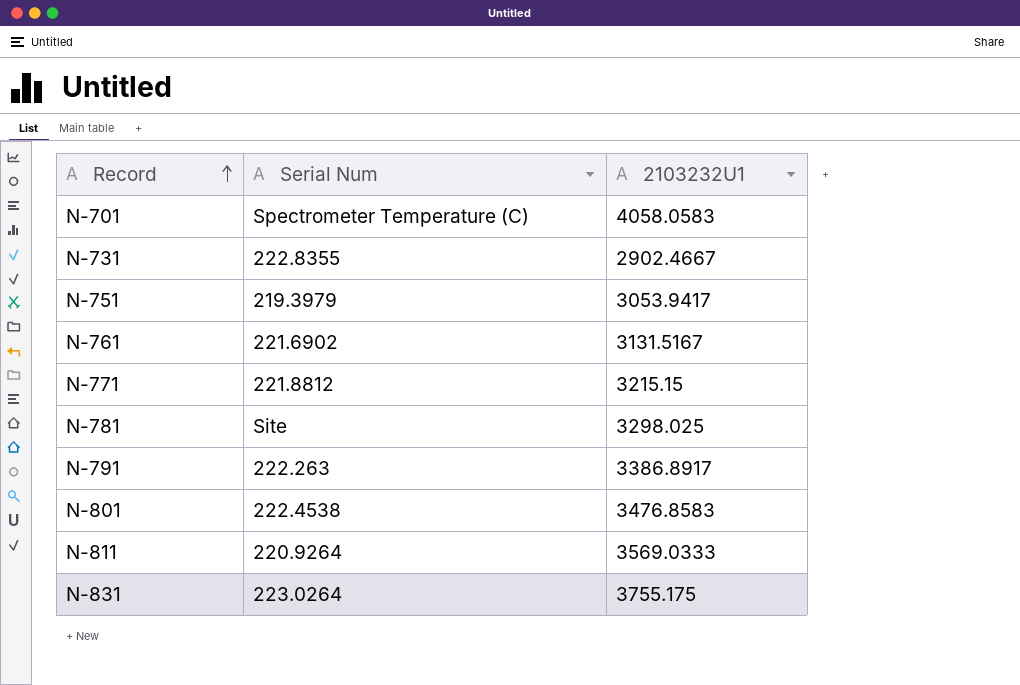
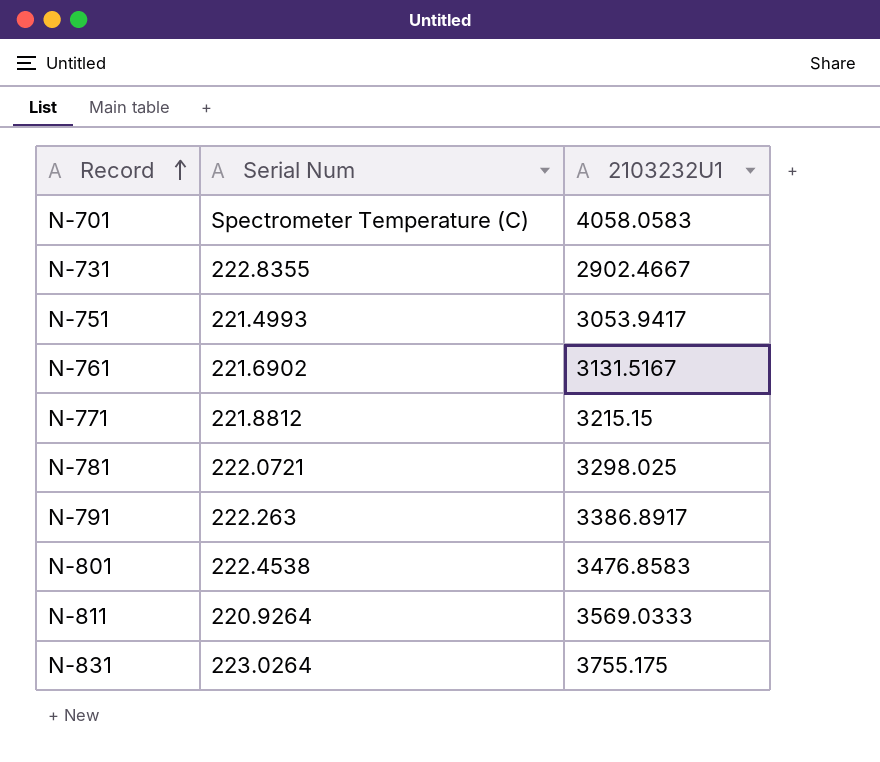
N-751 | Serial Num: 219.3979 -> 221.4993
N-781 | Serial Num: Site -> 222.0721

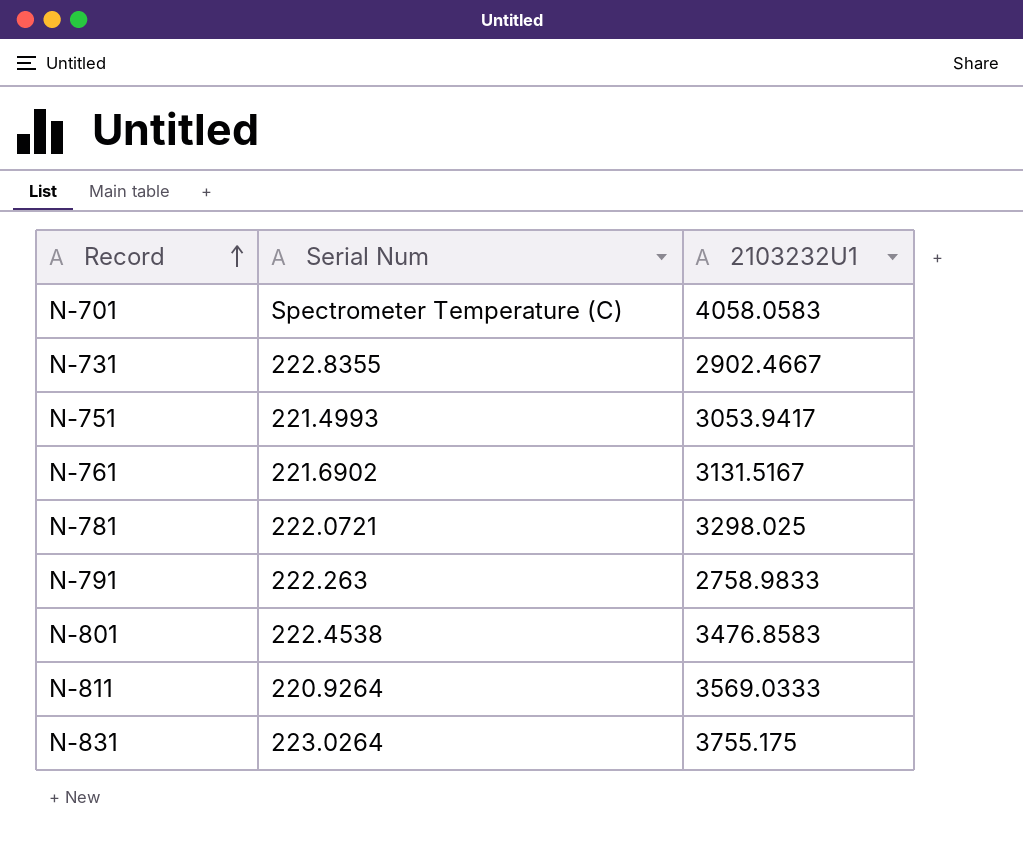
row N-771: 221.8812 | 3215.15 -> none
N-791 | 2103232U1: 3386.8917 -> 2758.9833

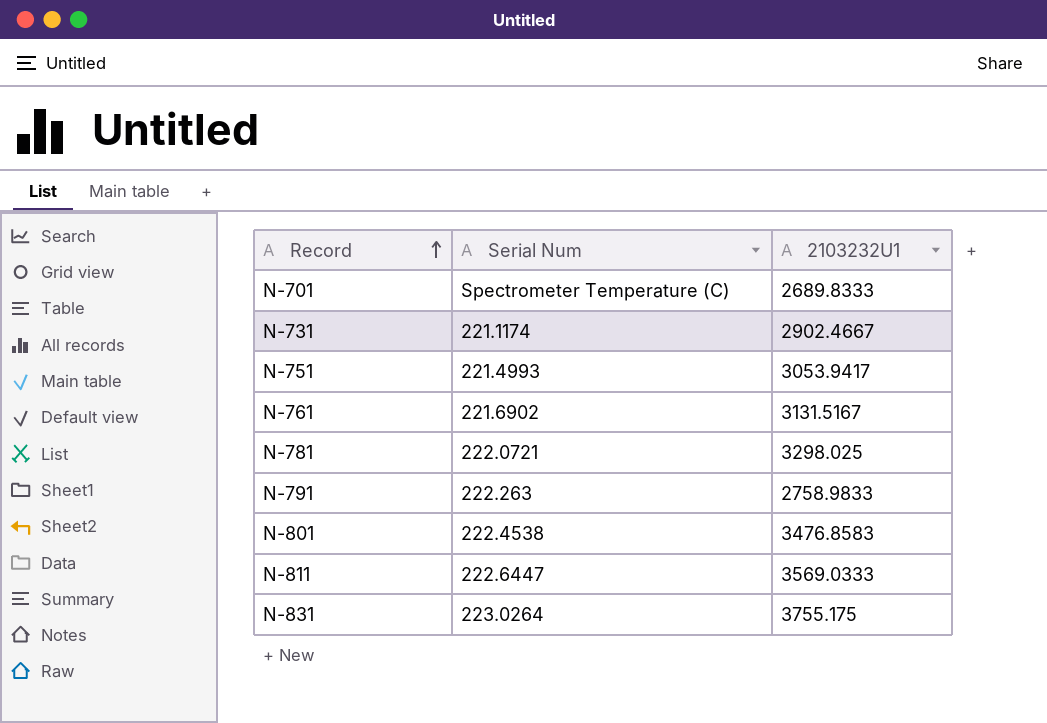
N-701 | 2103232U1: 4058.0583 -> 2689.8333
N-731 | Serial Num: 222.8355 -> 221.1174
N-811 | Serial Num: 220.9264 -> 222.6447

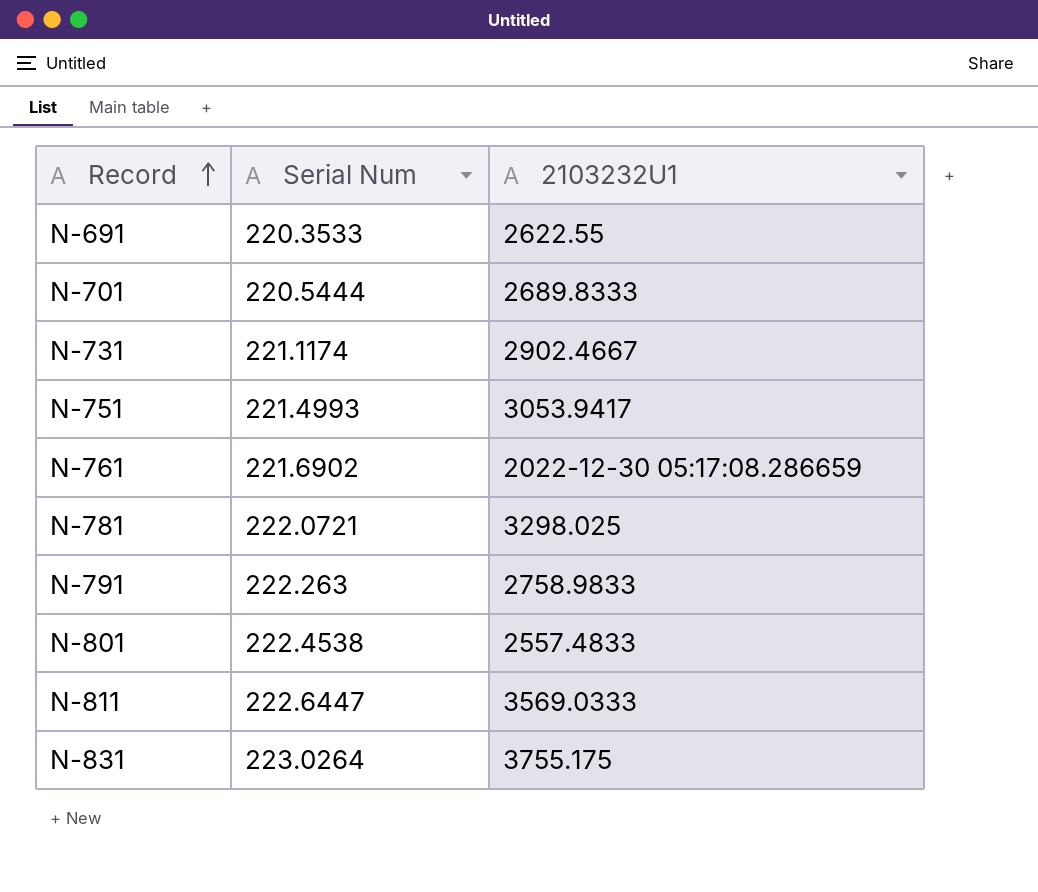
row N-691: none -> 220.3533 | 2622.55
N-701 | Serial Num: Spectrometer Temperature (C) -> 220.5444
N-761 | 2103232U1: 3131.5167 -> 2022-12-30 05:17:08.286659
N-801 | 2103232U1: 3476.8583 -> 2557.4833

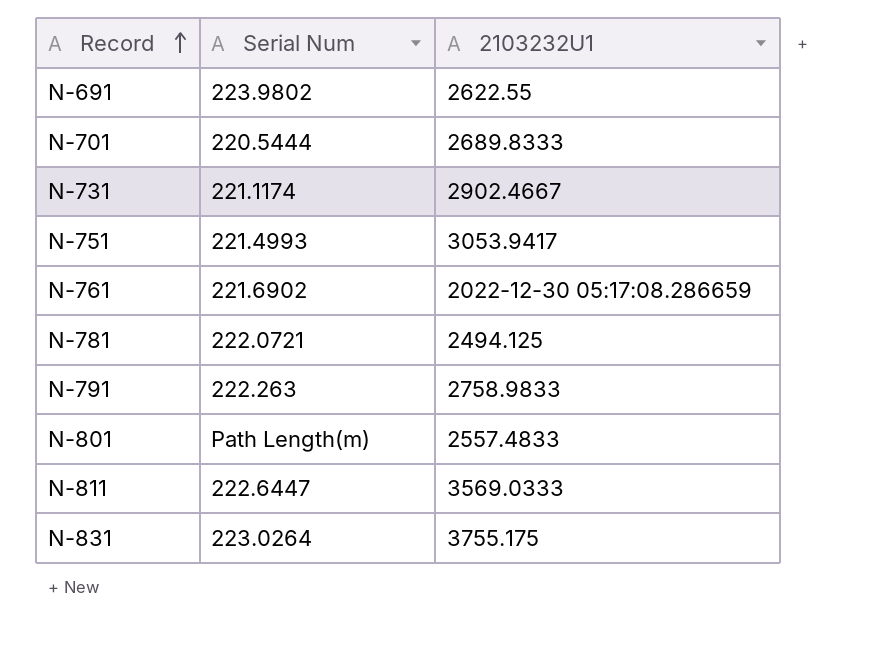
N-691 | Serial Num: 220.3533 -> 223.9802
N-781 | 2103232U1: 3298.025 -> 2494.125
N-801 | Serial Num: 222.4538 -> Path Length(m)

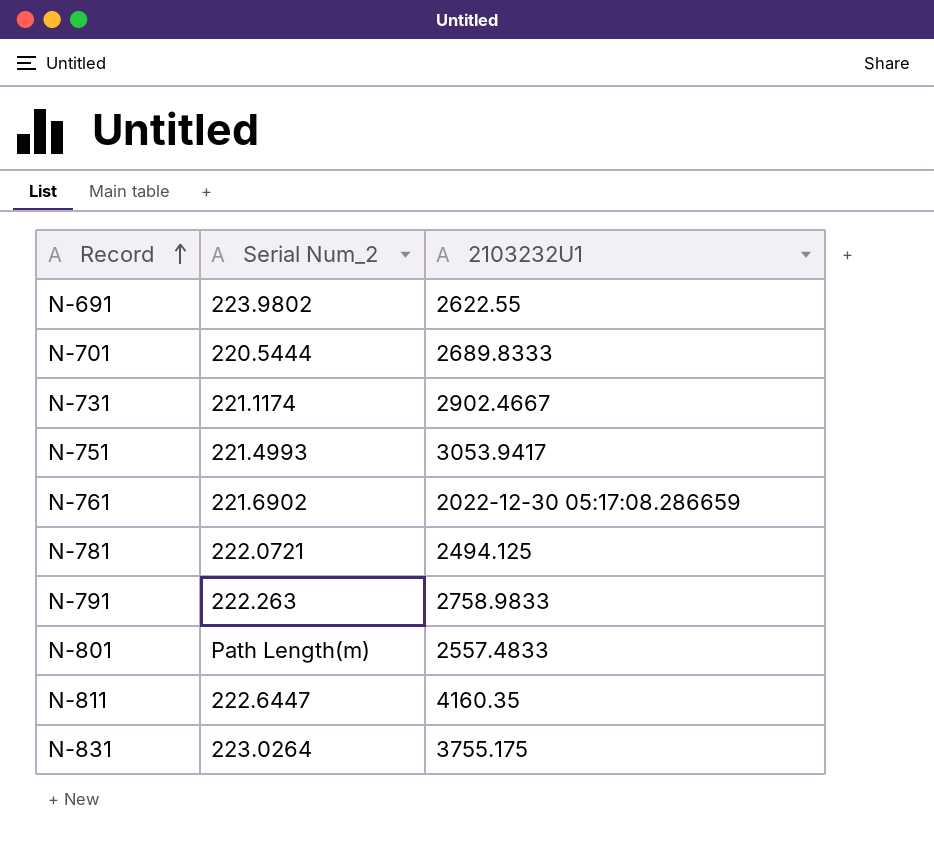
column name: Serial Num -> Serial Num_2
N-811 | 2103232U1: 3569.0333 -> 4160.35

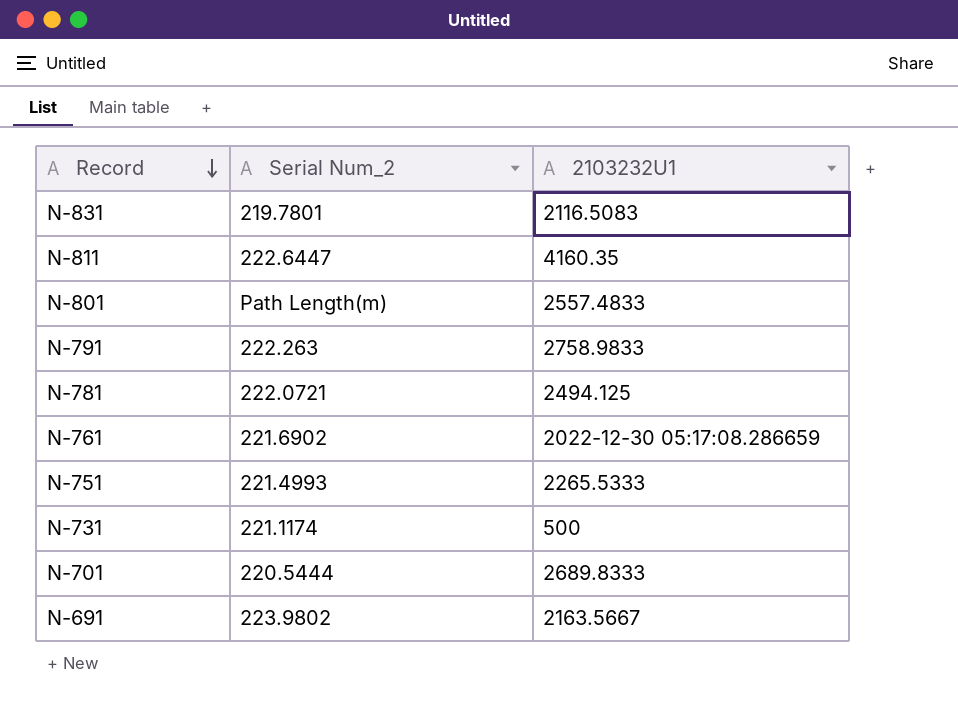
row order: Record ascending -> Record descending
N-831 | Serial Num_2: 223.0264 -> 219.7801
N-831 | 2103232U1: 3755.175 -> 2116.5083
N-751 | 2103232U1: 3053.9417 -> 2265.5333
N-731 | 2103232U1: 2902.4667 -> 500
N-691 | 2103232U1: 2622.55 -> 2163.5667

